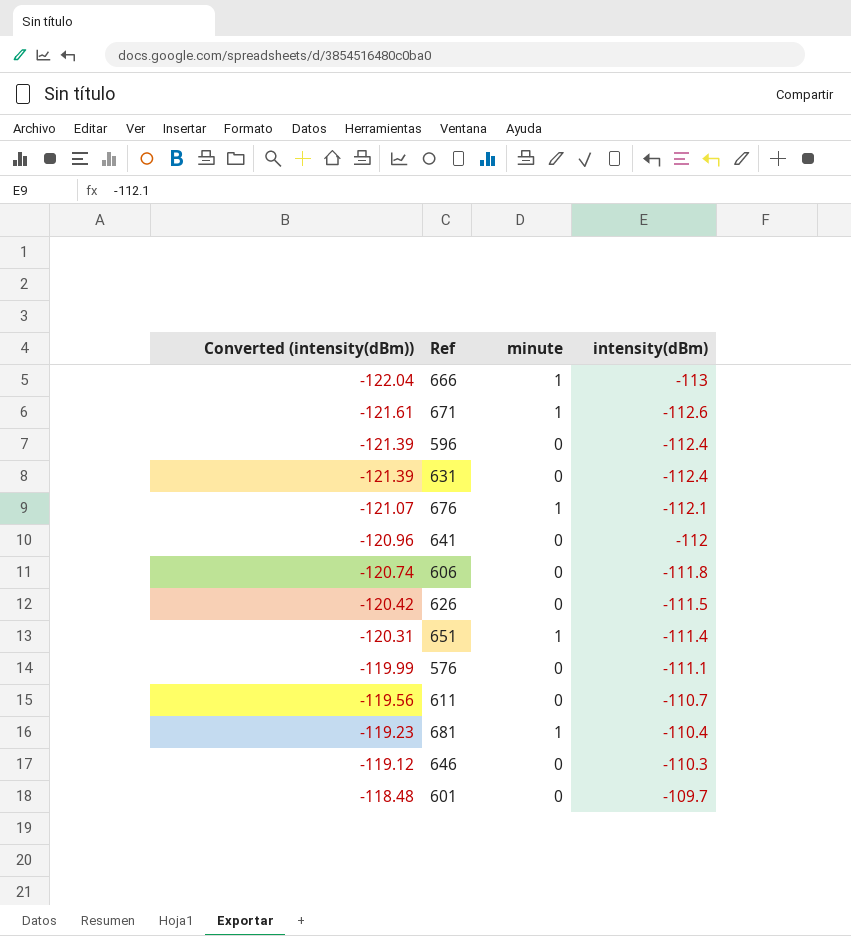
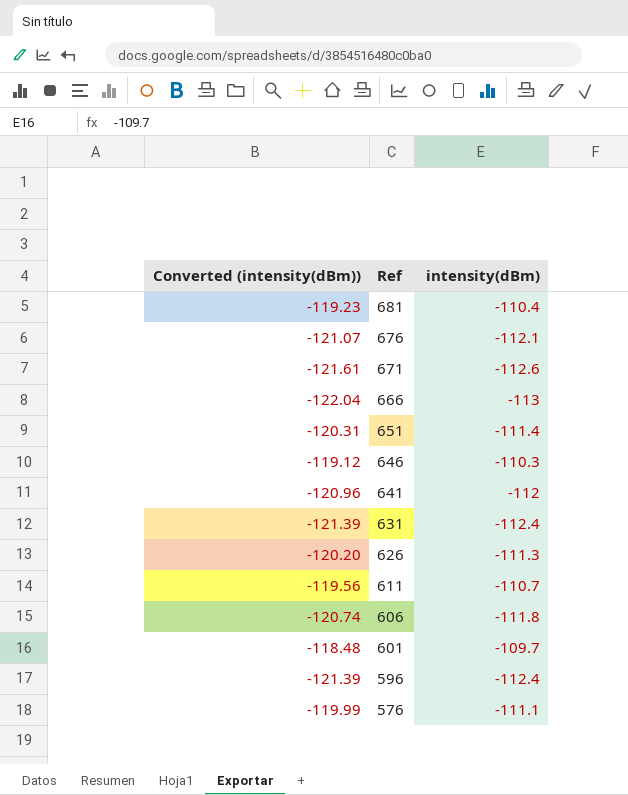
row order: Converted (intensity(dBm)) ascending -> Ref descending
column minute | position: 3 -> none
626 | Converted (intensity(dBm)): -120.42 -> -120.20
626 | intensity(dBm): -111.5 -> -111.3

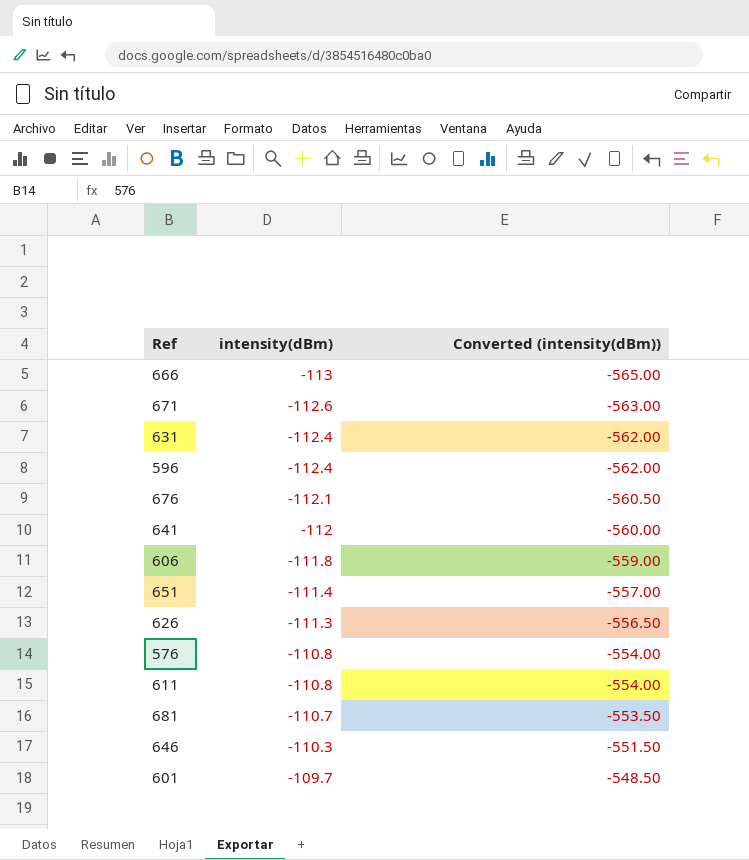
row order: Ref descending -> intensity(dBm) ascending
column Converted (intensity(dBm)) | formula: [intensity(dBm)] * 1.08 -> [intensity(dBm)] * 5
column Converted (intensity(dBm)) | position: 1 -> 3
576 | intensity(dBm): -111.1 -> -110.8
611 | intensity(dBm): -110.7 -> -110.8
681 | intensity(dBm): -110.4 -> -110.7

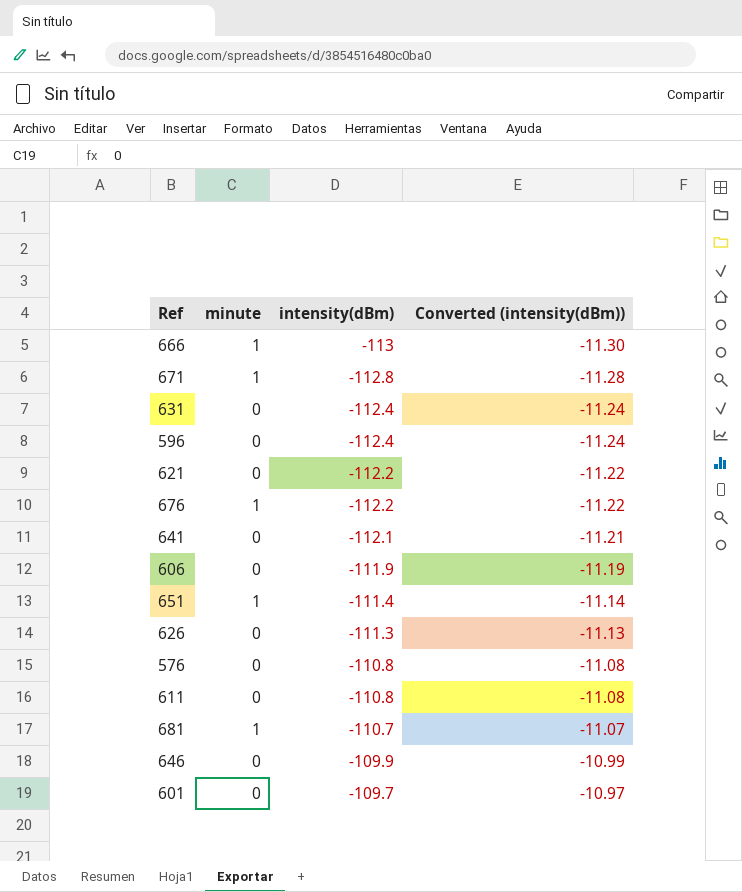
column minute | position: none -> 2
column Converted (intensity(dBm)) | formula: [intensity(dBm)] * 5 -> [intensity(dBm)] * 0.1
671 | intensity(dBm): -112.6 -> -112.8
row 621: none -> 0 | -112.2 | -11.22
676 | intensity(dBm): -112.1 -> -112.2
641 | intensity(dBm): -112 -> -112.1
606 | intensity(dBm): -111.8 -> -111.9
646 | intensity(dBm): -110.3 -> -109.9

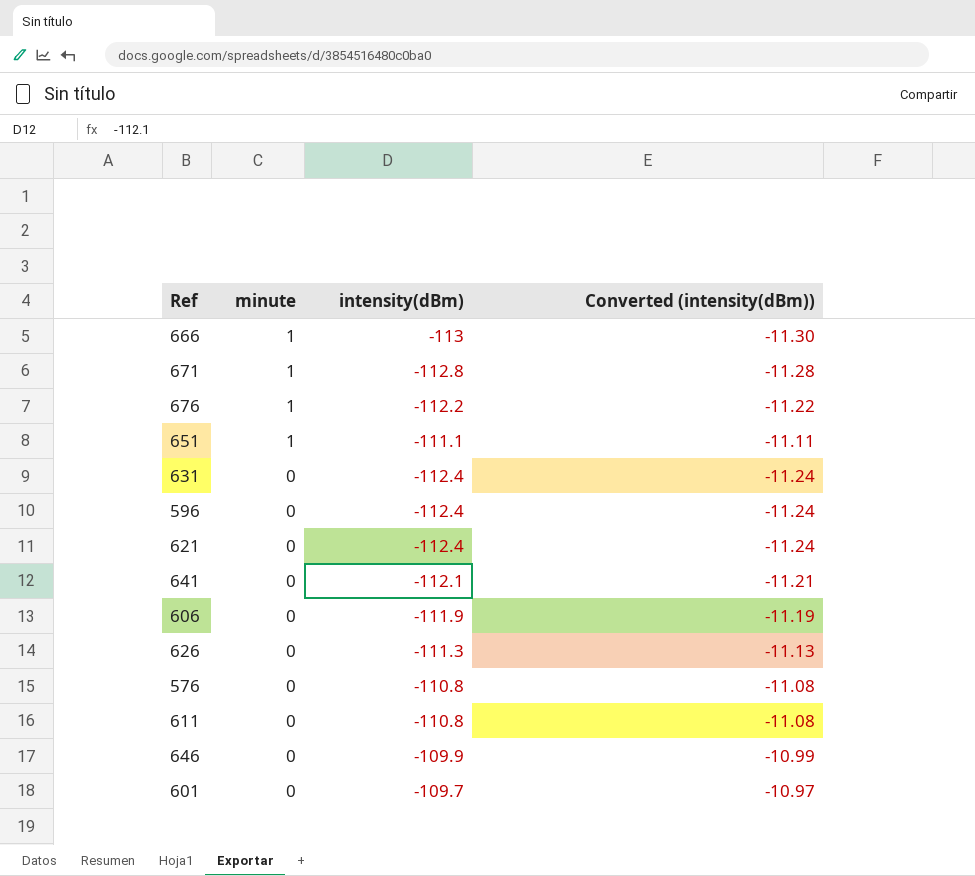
row order: intensity(dBm) ascending -> minute descending
row 681: 1 | -110.7 | -11.07 -> none
651 | intensity(dBm): -111.4 -> -111.1
651 | Converted (intensity(dBm)): -11.14 -> -11.11
621 | intensity(dBm): -112.2 -> -112.4
621 | Converted (intensity(dBm)): -11.22 -> -11.24

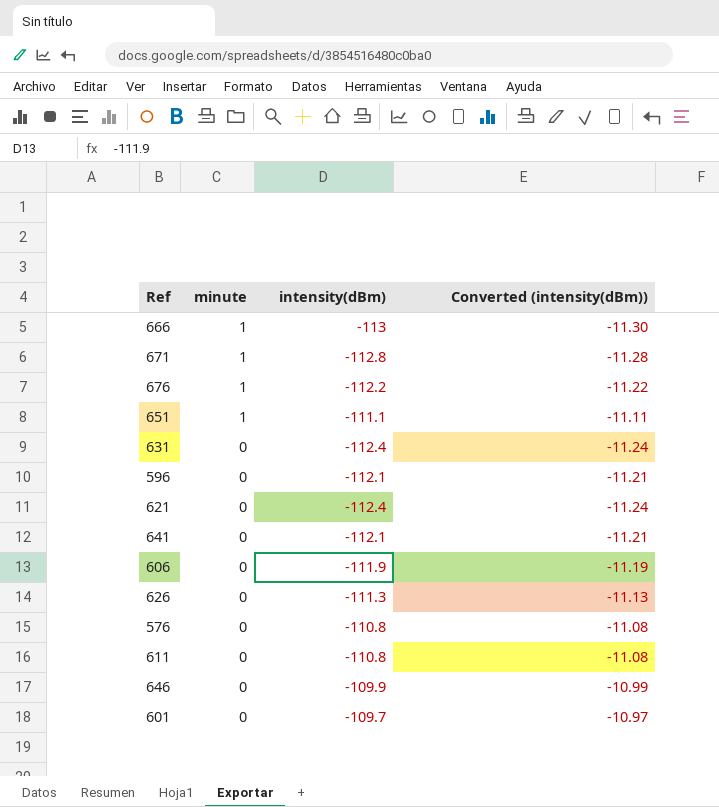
596 | intensity(dBm): -112.4 -> -112.1
596 | Converted (intensity(dBm)): -11.24 -> -11.21

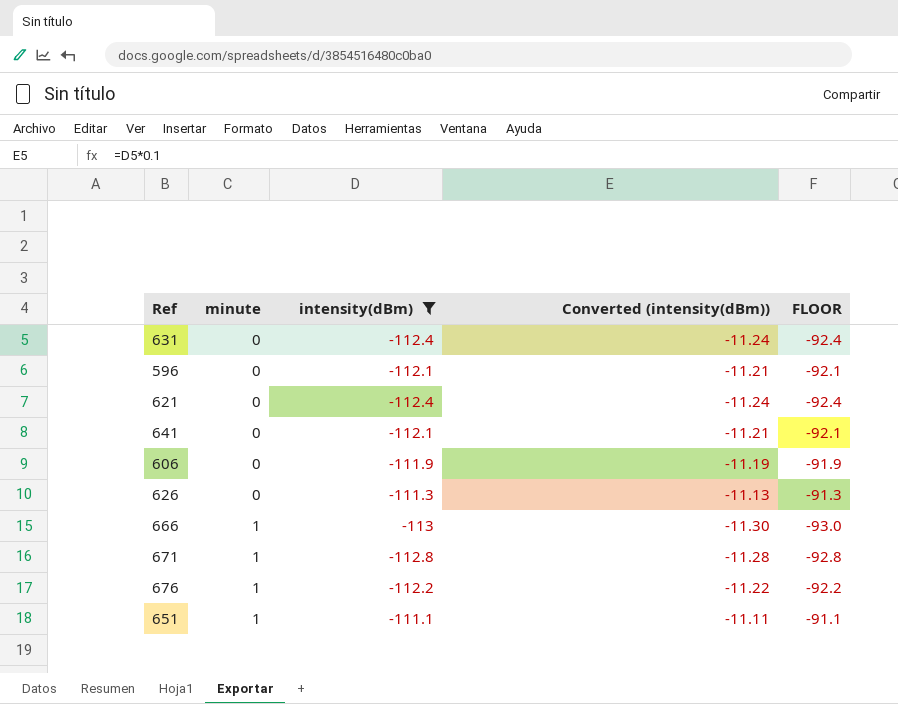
filter: none -> intensity(dBm) <= -111.1
row order: minute descending -> minute ascending
column FLOOR | formula: none -> [intensity(dBm)] + 20

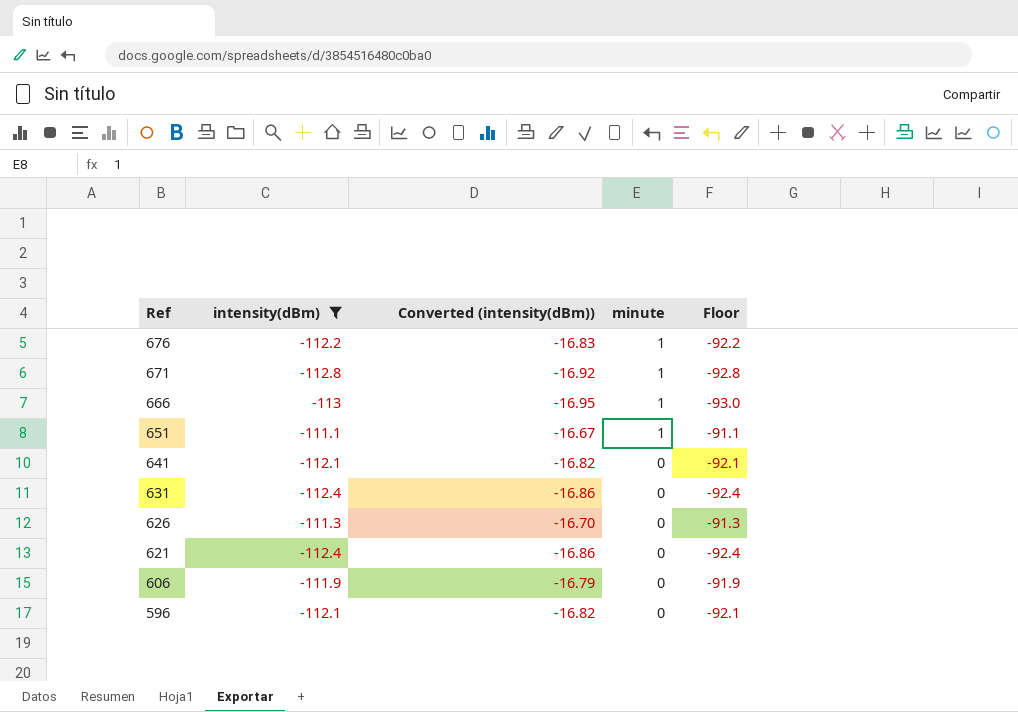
row order: minute ascending -> Ref descending
column Converted (intensity(dBm)) | formula: [intensity(dBm)] * 0.1 -> [intensity(dBm)] * 0.15
column minute | position: 2 -> 4
column name: FLOOR -> Floor

